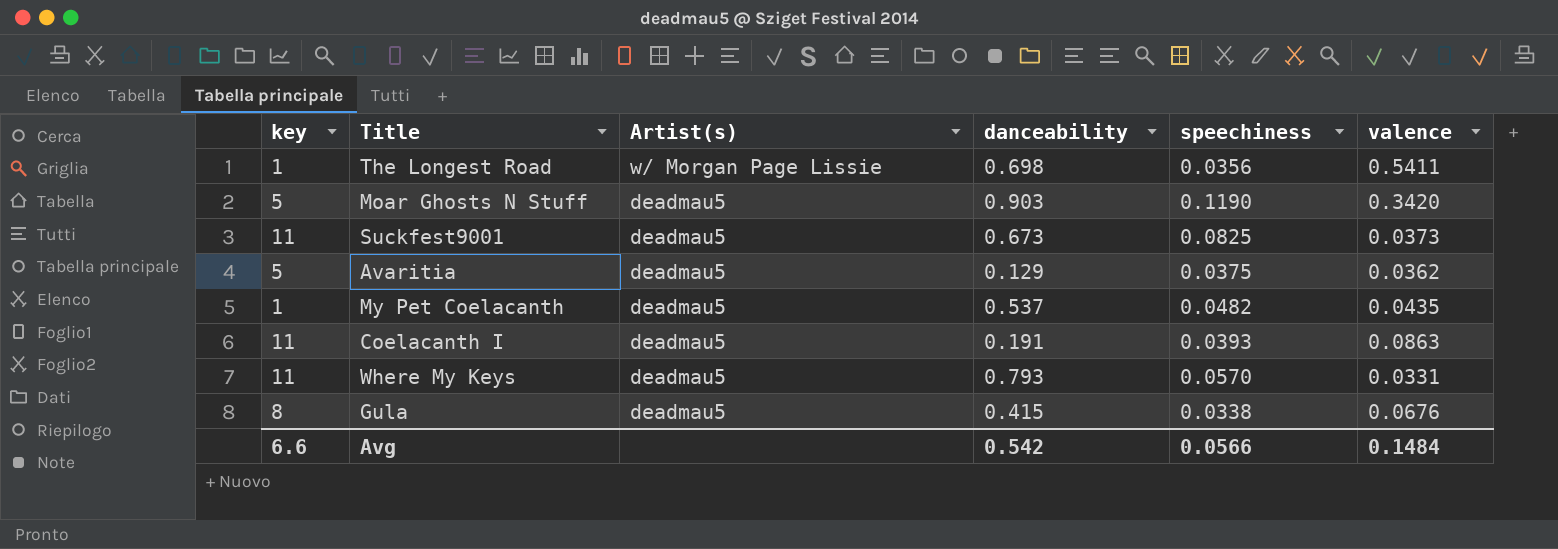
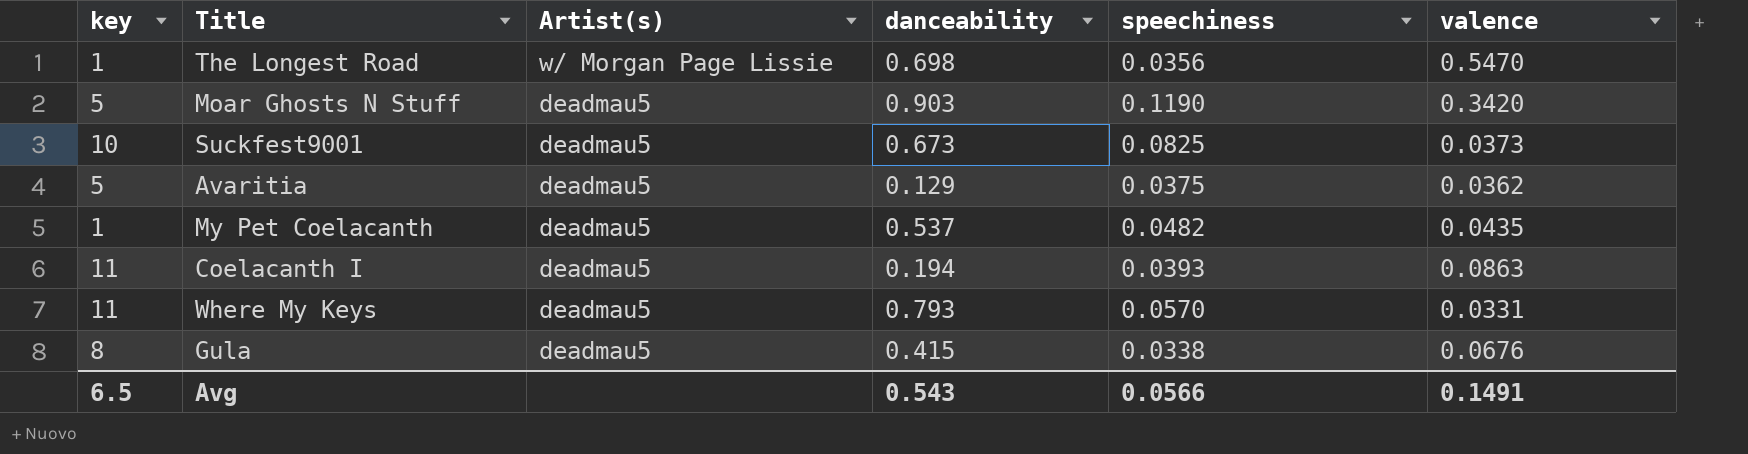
The Longest Road | valence: 0.5411 -> 0.5470
Suckfest9001 | key: 11 -> 10
Coelacanth I | danceability: 0.191 -> 0.194
Avg | key: 6.6 -> 6.5
Avg | danceability: 0.542 -> 0.543
Avg | valence: 0.1484 -> 0.1491

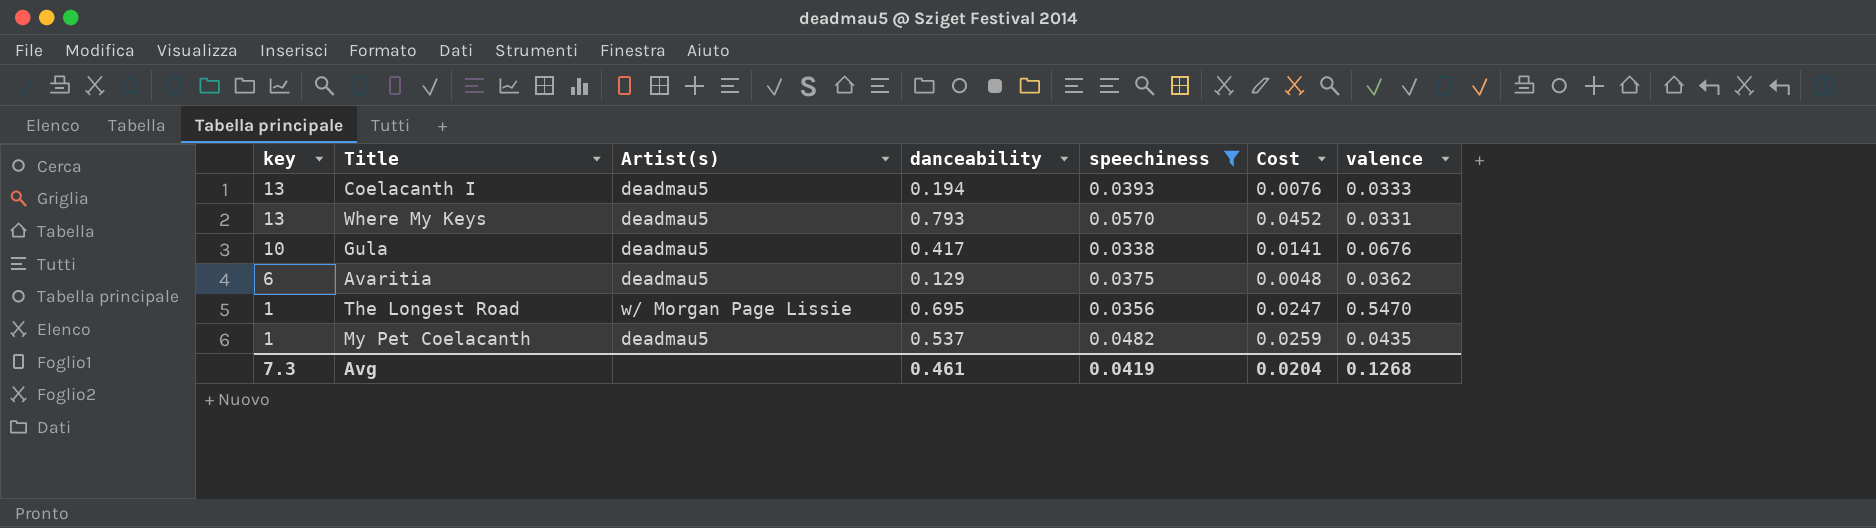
filter: none -> speechiness <= 0.0570
row order: Artist(s) descending -> key descending
column Cost | formula: none -> [danceability] * [speechiness]
Coelacanth I | key: 11 -> 13
Coelacanth I | valence: 0.0863 -> 0.0333
Where My Keys | key: 11 -> 13
Gula | key: 8 -> 10
Gula | danceability: 0.415 -> 0.417
Avaritia | key: 5 -> 6
The Longest Road | danceability: 0.698 -> 0.695
Avg | key: 6.5 -> 7.3
Avg | danceability: 0.543 -> 0.461
Avg | speechiness: 0.0566 -> 0.0419
Avg | valence: 0.1491 -> 0.1268

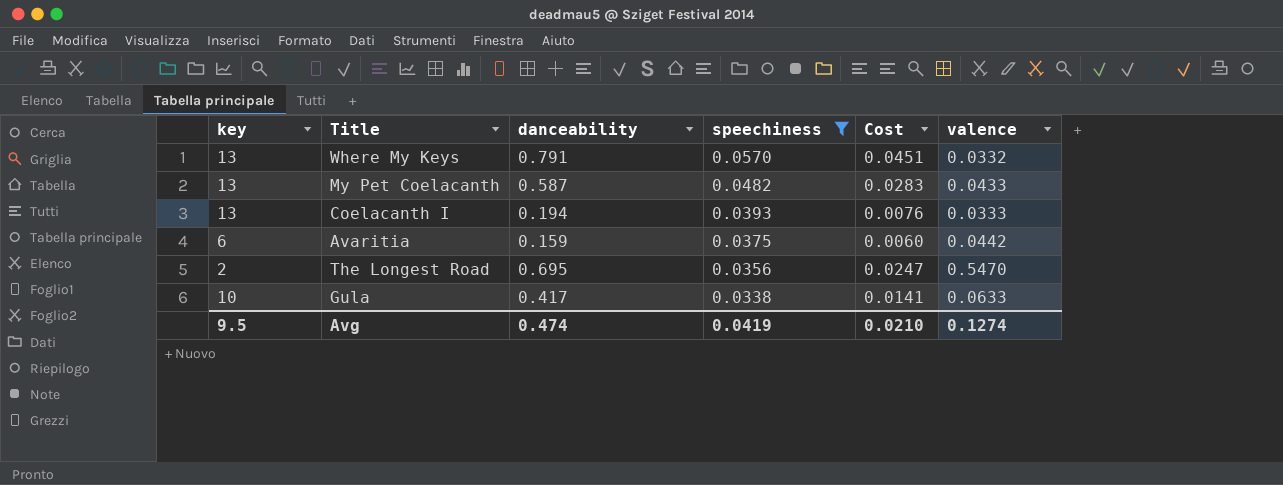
row order: key descending -> speechiness descending
column Artist(s) | position: 3 -> none
Where My Keys | danceability: 0.793 -> 0.791
Where My Keys | Cost: 0.0452 -> 0.0451
Where My Keys | valence: 0.0331 -> 0.0332
My Pet Coelacanth | key: 1 -> 13
My Pet Coelacanth | danceability: 0.537 -> 0.587
My Pet Coelacanth | Cost: 0.0259 -> 0.0283
My Pet Coelacanth | valence: 0.0435 -> 0.0433
Avaritia | danceability: 0.129 -> 0.159
Avaritia | Cost: 0.0048 -> 0.0060
Avaritia | valence: 0.0362 -> 0.0442
The Longest Road | key: 1 -> 2
Gula | valence: 0.0676 -> 0.0633
Avg | key: 7.3 -> 9.5
Avg | danceability: 0.461 -> 0.474
Avg | Cost: 0.0204 -> 0.0210
Avg | valence: 0.1268 -> 0.1274

